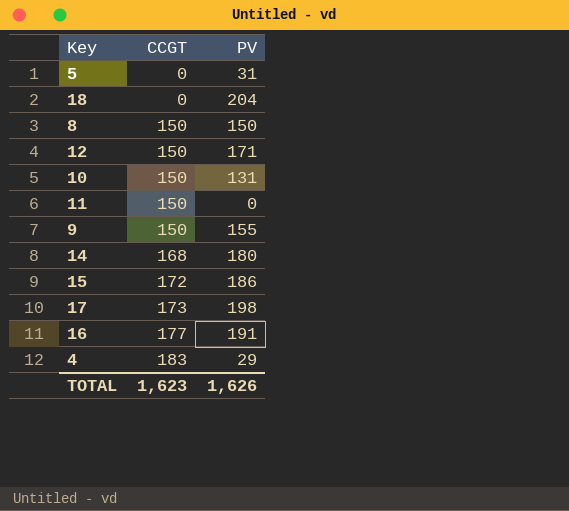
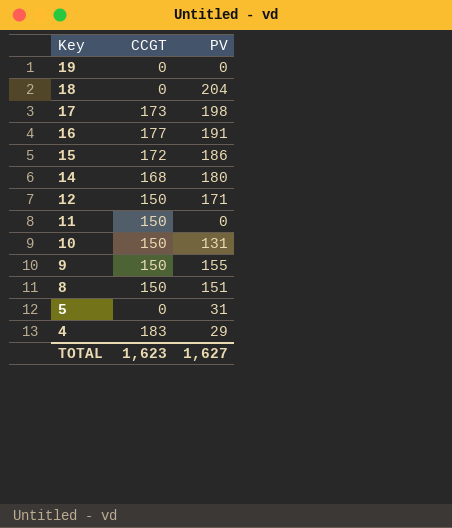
row order: CCGT ascending -> Key descending
row 19: none -> 0 | 0
8 | PV: 150 -> 151
TOTAL | PV: 1,626 -> 1,627

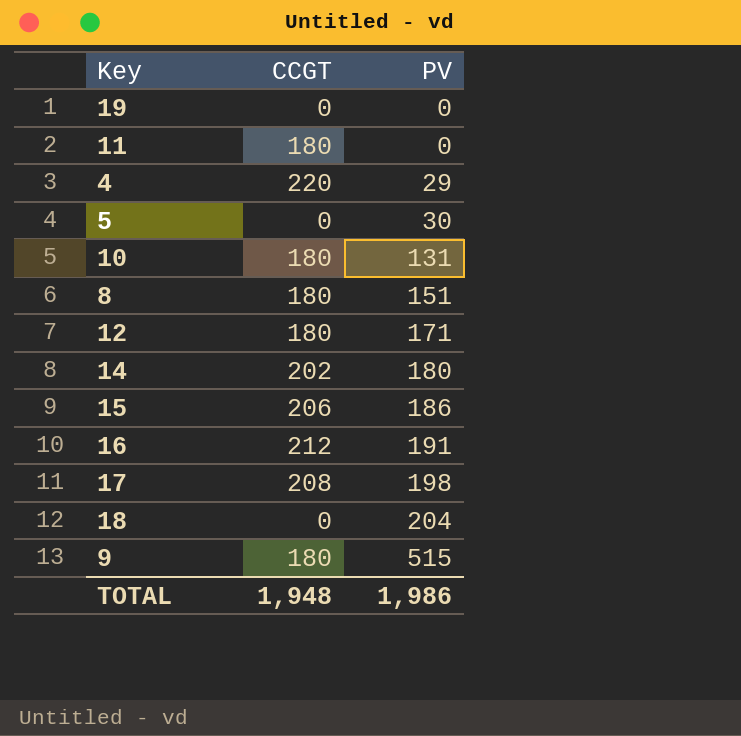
row order: Key descending -> PV ascending
11 | CCGT: 150 -> 180
4 | CCGT: 183 -> 220
5 | PV: 31 -> 30
10 | CCGT: 150 -> 180
8 | CCGT: 150 -> 180
12 | CCGT: 150 -> 180
14 | CCGT: 168 -> 202
15 | CCGT: 172 -> 206
16 | CCGT: 177 -> 212
17 | CCGT: 173 -> 208
9 | CCGT: 150 -> 180
9 | PV: 155 -> 515
TOTAL | CCGT: 1,623 -> 1,948
TOTAL | PV: 1,627 -> 1,986

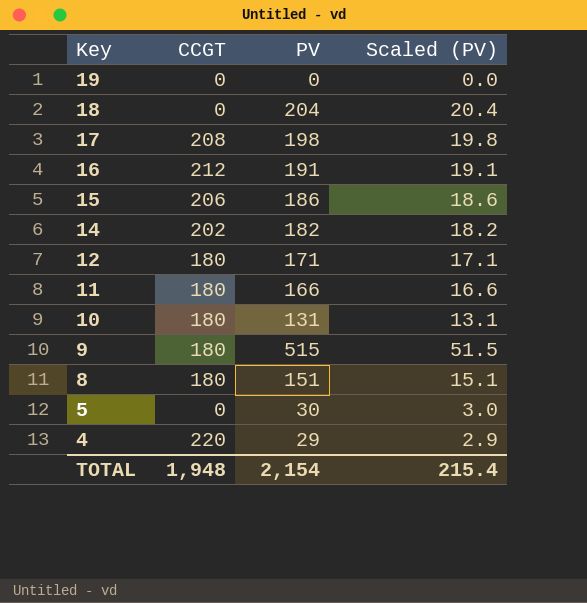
row order: PV ascending -> Key descending
column Scaled (PV) | formula: none -> [PV] * 0.1
14 | PV: 180 -> 182
11 | PV: 0 -> 166
TOTAL | PV: 1,986 -> 2,154

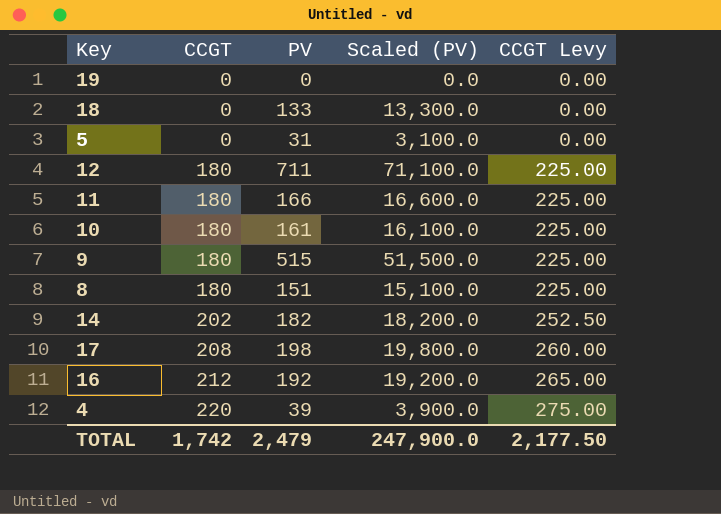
row order: Key descending -> CCGT ascending
column Scaled (PV) | formula: [PV] * 0.1 -> [PV] * 100
column CCGT Levy | formula: none -> [CCGT] * 1.25
row 15: 206 | 186 | 18.6 -> none
18 | PV: 204 -> 133
5 | PV: 30 -> 31
12 | PV: 171 -> 711
10 | PV: 131 -> 161
16 | PV: 191 -> 192
4 | PV: 29 -> 39
TOTAL | CCGT: 1,948 -> 1,742
TOTAL | PV: 2,154 -> 2,479
TOTAL | Scaled (PV): 215.4 -> 247,900.0

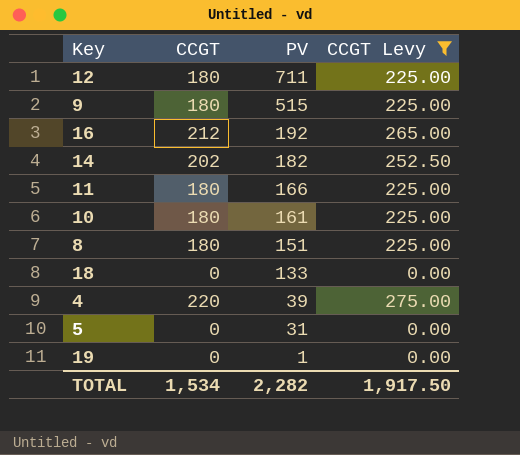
filter: none -> CCGT Levy != 260.00
row order: CCGT ascending -> PV descending
column Scaled (PV) | formula: [PV] * 100 -> none
19 | PV: 0 -> 1
TOTAL | CCGT: 1,742 -> 1,534
TOTAL | PV: 2,479 -> 2,282
TOTAL | CCGT Levy: 2,177.50 -> 1,917.50

